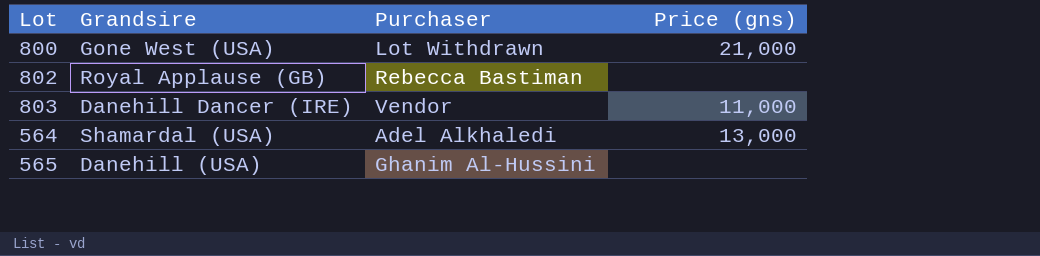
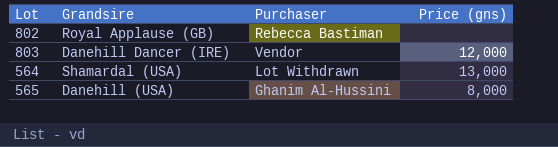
row 800: Gone West (USA) | Lot Withdrawn | 21,000 -> none
803 | Price (gns): 11,000 -> 12,000
564 | Purchaser: Adel Alkhaledi -> Lot Withdrawn
565 | Price (gns): none -> 8,000

